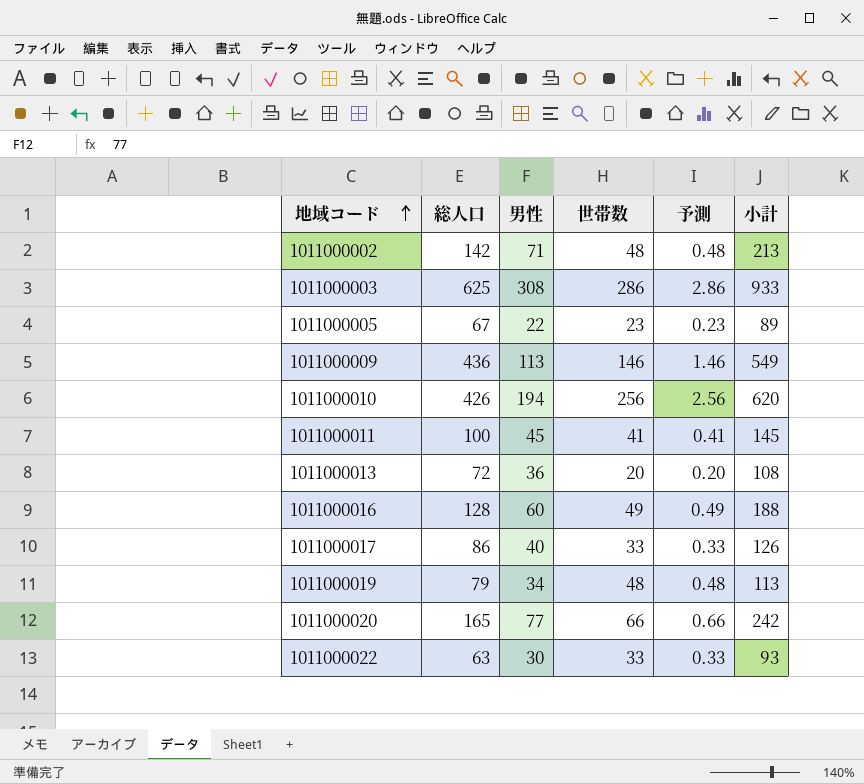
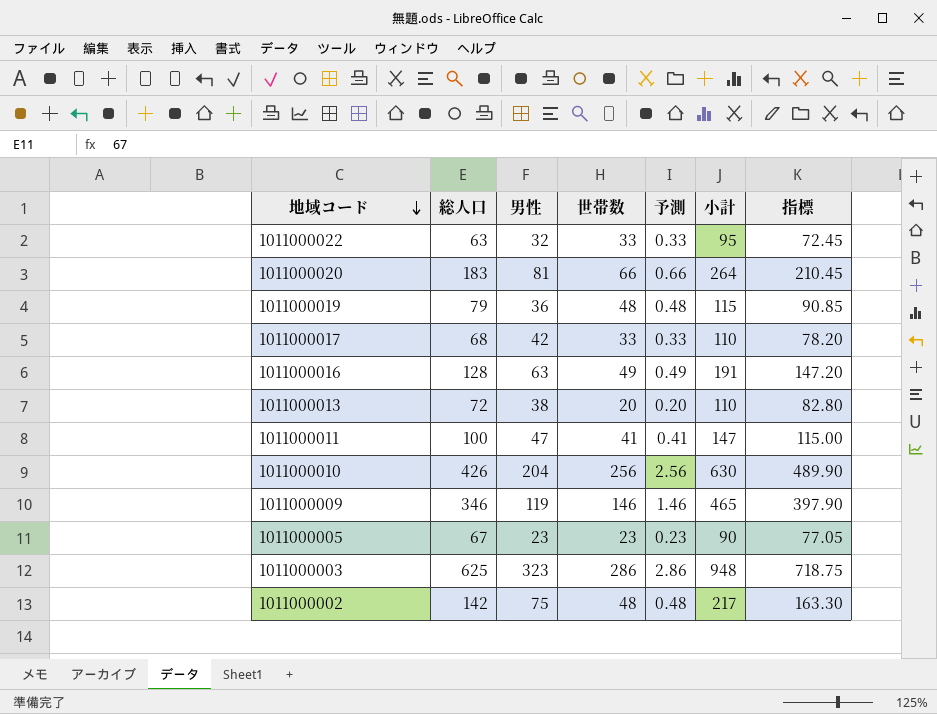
row order: 地域コード ascending -> 地域コード descending
column 指標 | formula: none -> [総人口] * 1.15
1011000022 | 男性: 30 -> 32
1011000022 | 小計: 93 -> 95
1011000020 | 総人口: 165 -> 183
1011000020 | 男性: 77 -> 81
1011000020 | 小計: 242 -> 264
1011000019 | 男性: 34 -> 36
1011000019 | 小計: 113 -> 115
1011000017 | 総人口: 86 -> 68
1011000017 | 男性: 40 -> 42
1011000017 | 小計: 126 -> 110
1011000016 | 男性: 60 -> 63
1011000016 | 小計: 188 -> 191
1011000013 | 男性: 36 -> 38
1011000013 | 小計: 108 -> 110
1011000011 | 男性: 45 -> 47
1011000011 | 小計: 145 -> 147
1011000010 | 男性: 194 -> 204
1011000010 | 小計: 620 -> 630
1011000009 | 総人口: 436 -> 346
1011000009 | 男性: 113 -> 119
1011000009 | 小計: 549 -> 465
1011000005 | 男性: 22 -> 23
1011000005 | 小計: 89 -> 90
1011000003 | 男性: 308 -> 323
1011000003 | 小計: 933 -> 948
1011000002 | 男性: 71 -> 75
1011000002 | 小計: 213 -> 217

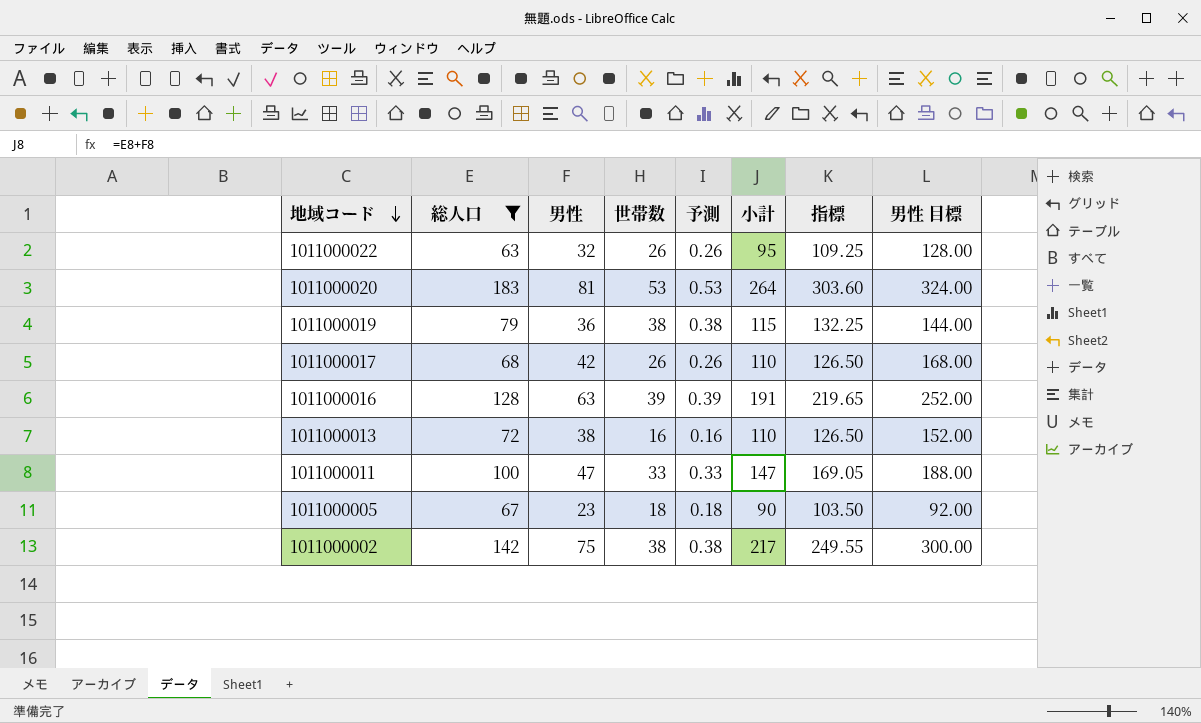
filter: none -> 総人口 <= 183
column 指標 | formula: [総人口] * 1.15 -> [小計] * 1.15
column 男性 目標 | formula: none -> [男性] * 4
1011000022 | 世帯数: 33 -> 26
1011000022 | 予測: 0.33 -> 0.26
1011000020 | 世帯数: 66 -> 53
1011000020 | 予測: 0.66 -> 0.53
1011000019 | 世帯数: 48 -> 38
1011000019 | 予測: 0.48 -> 0.38
1011000017 | 世帯数: 33 -> 26
1011000017 | 予測: 0.33 -> 0.26
1011000016 | 世帯数: 49 -> 39
1011000016 | 予測: 0.49 -> 0.39
1011000013 | 世帯数: 20 -> 16
1011000013 | 予測: 0.20 -> 0.16
1011000011 | 世帯数: 41 -> 33
1011000011 | 予測: 0.41 -> 0.33
1011000005 | 世帯数: 23 -> 18
1011000005 | 予測: 0.23 -> 0.18
1011000002 | 世帯数: 48 -> 38
1011000002 | 予測: 0.48 -> 0.38

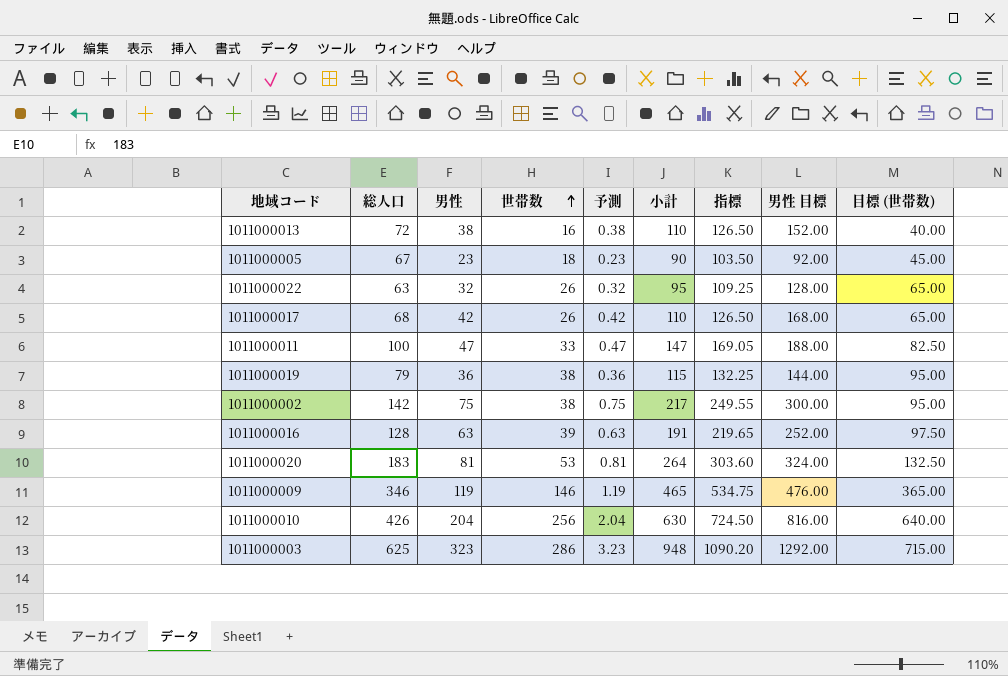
filter: 総人口 <= 183 -> none
row order: 地域コード descending -> 世帯数 ascending
column 予測 | formula: [世帯数] * 0.01 -> [男性] * 0.01
column 目標 (世帯数) | formula: none -> [世帯数] * 2.5

